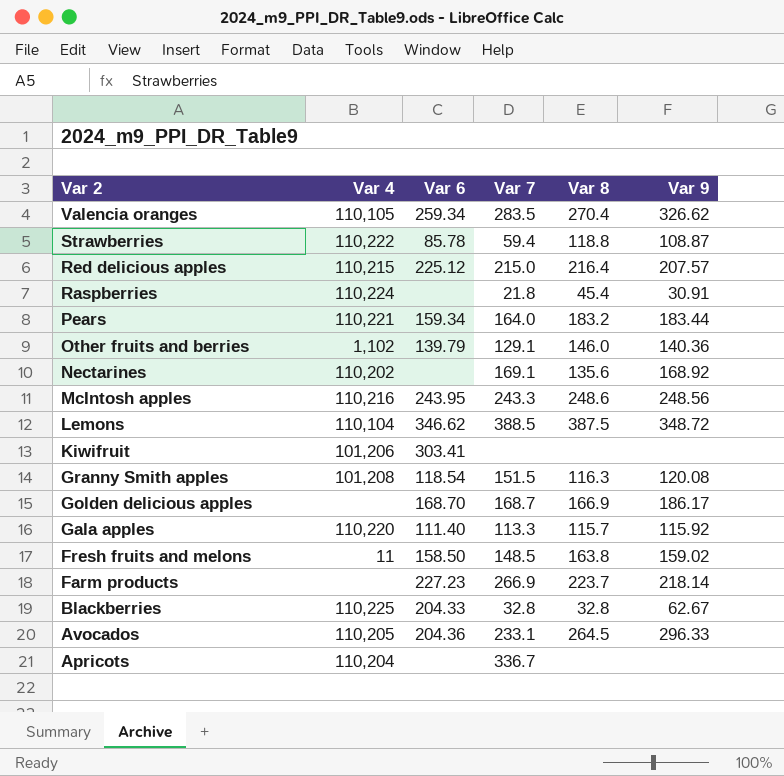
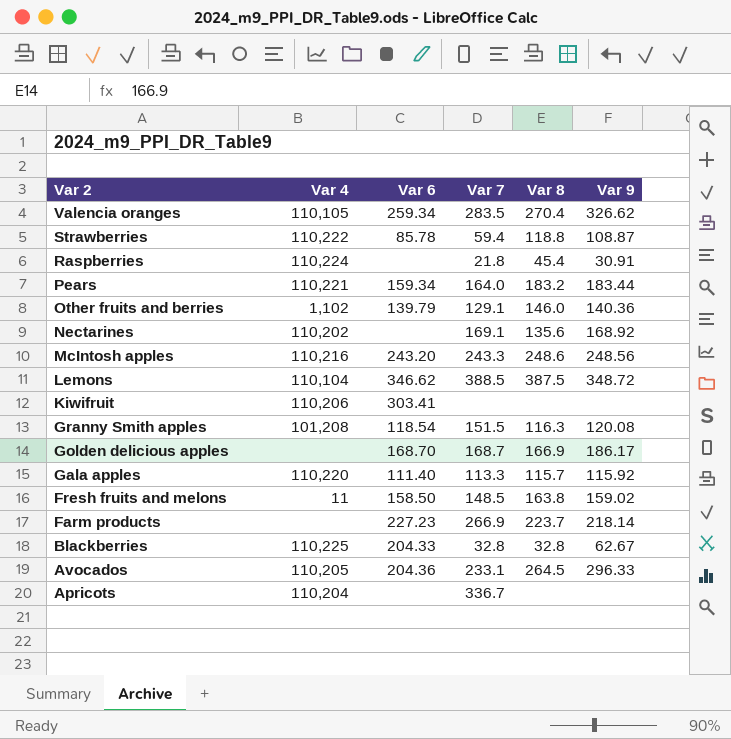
row Red delicious apples: 110,215 | 225.12 | 215.0 | 216.4 | 207.57 -> none
McIntosh apples | Var 6: 243.95 -> 243.20
Kiwifruit | Var 4: 101,206 -> 110,206

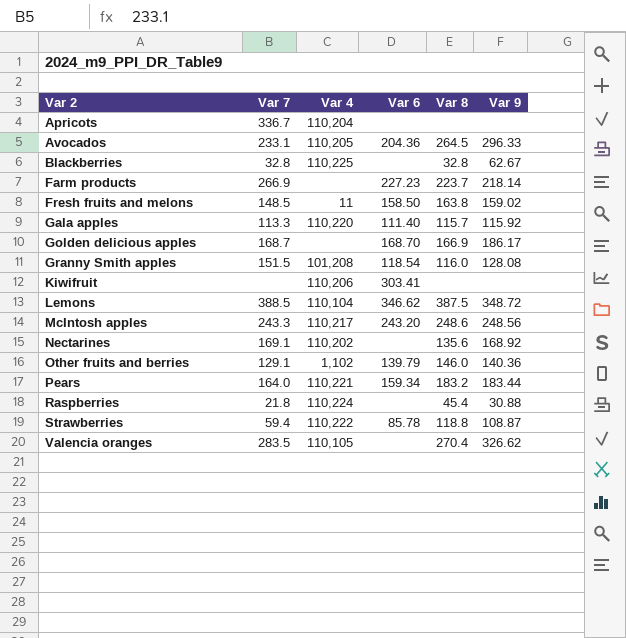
row order: Var 2 descending -> Var 2 ascending
column Var 7 | position: 4 -> 2
Blackberries | Var 6: 204.33 -> none
Granny Smith apples | Var 8: 116.3 -> 116.0
Granny Smith apples | Var 9: 120.08 -> 128.08
McIntosh apples | Var 4: 110,216 -> 110,217
Raspberries | Var 9: 30.91 -> 30.88
Valencia oranges | Var 6: 259.34 -> none

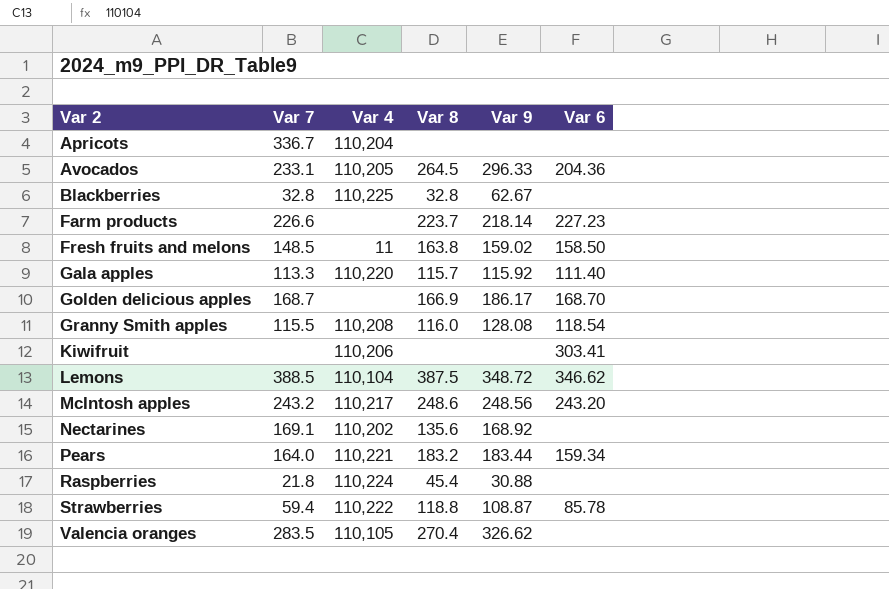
column Var 6 | position: 4 -> 6
row Other fruits and berries: 129.1 | 1,102 | 139.79 | 146.0 | 140.36 -> none
Farm products | Var 7: 266.9 -> 226.6
Granny Smith apples | Var 7: 151.5 -> 115.5
Granny Smith apples | Var 4: 101,208 -> 110,208
McIntosh apples | Var 7: 243.3 -> 243.2

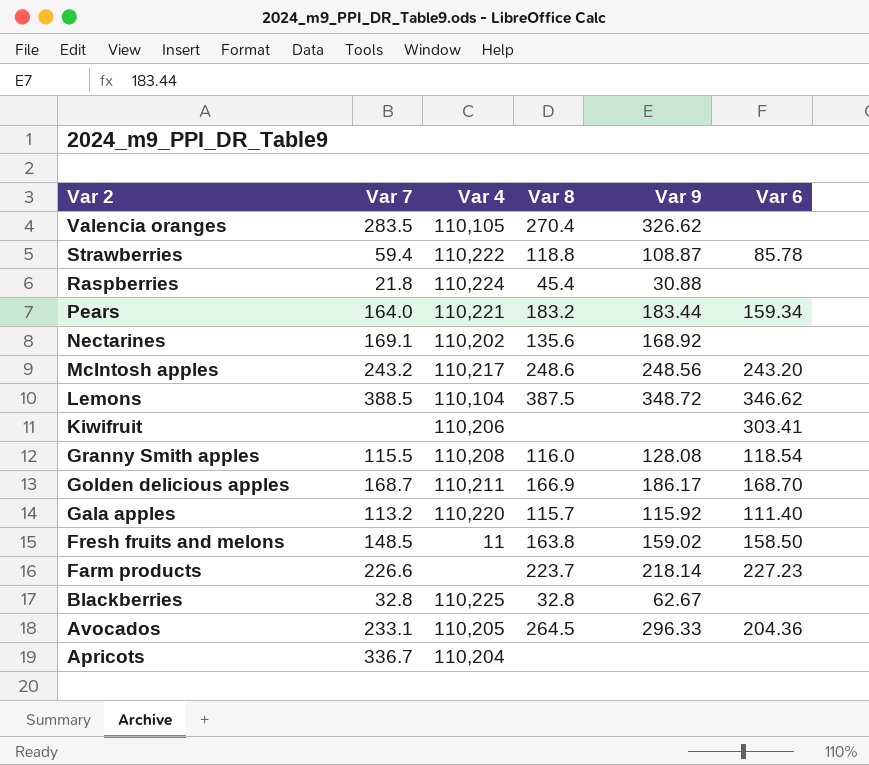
row order: Var 2 ascending -> Var 2 descending
Golden delicious apples | Var 4: none -> 110,211
Gala apples | Var 7: 113.3 -> 113.2

